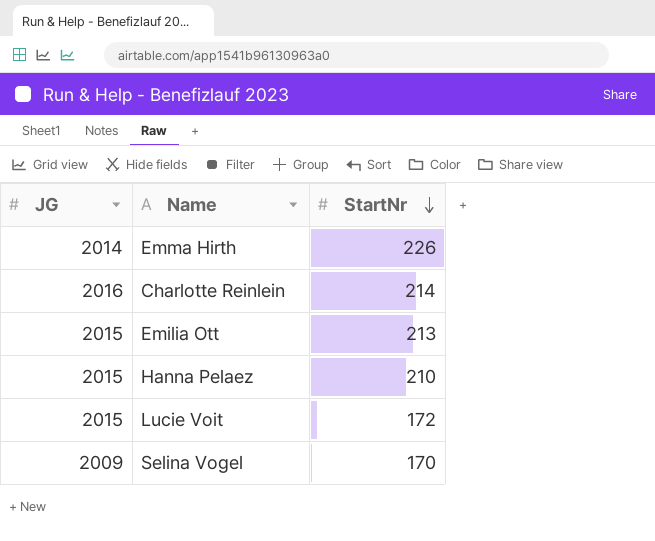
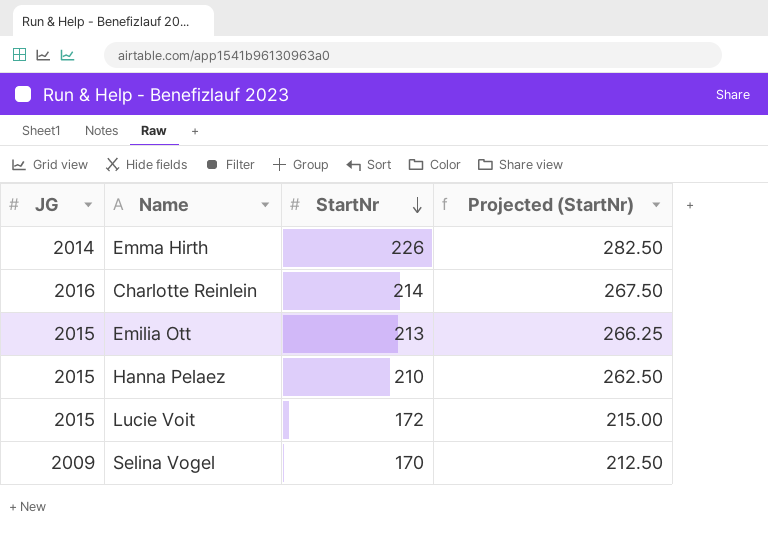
column Projected (StartNr) | formula: none -> [StartNr] * 1.25

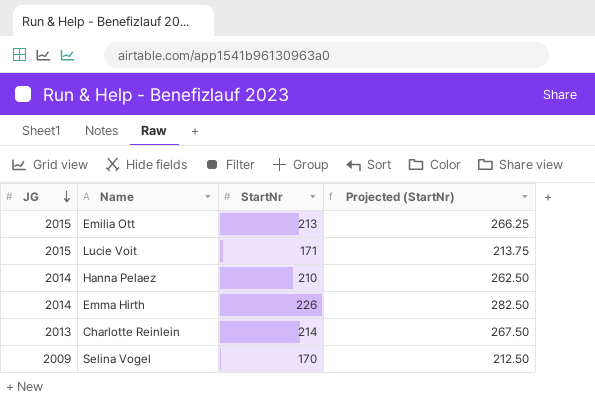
row order: StartNr descending -> JG descending
Lucie Voit | StartNr: 172 -> 171
Lucie Voit | Projected (StartNr): 215.00 -> 213.75
Hanna Pelaez | JG: 2015 -> 2014
Charlotte Reinlein | JG: 2016 -> 2013

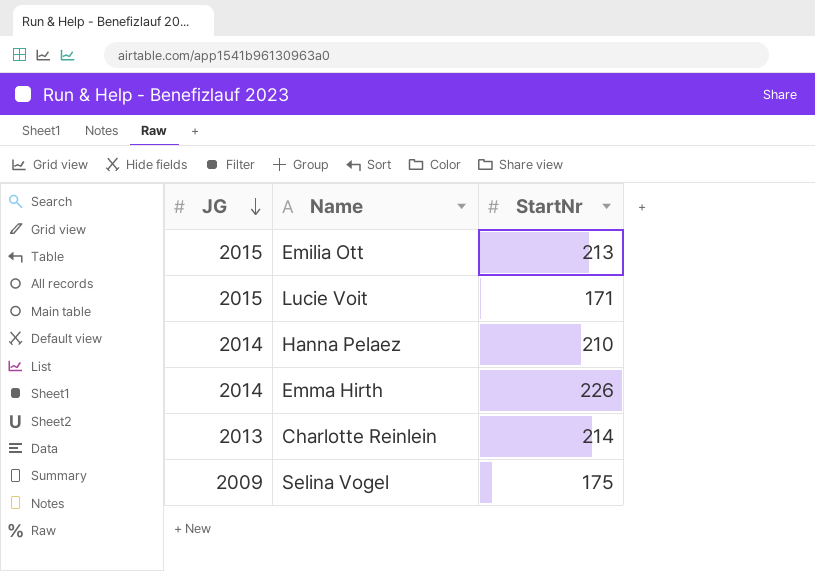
column Projected (StartNr) | formula: [StartNr] * 1.25 -> none
Selina Vogel | StartNr: 170 -> 175

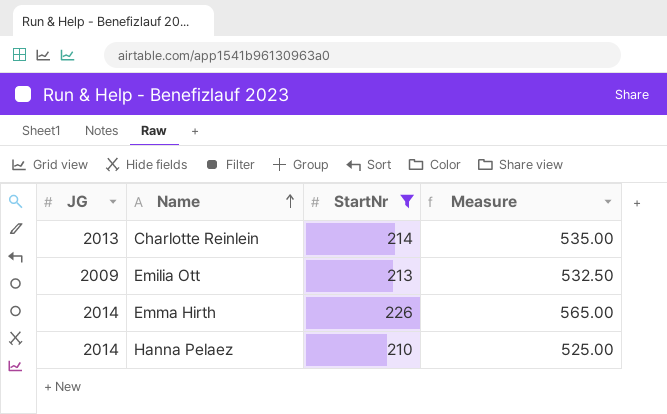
filter: none -> StartNr >= 210
row order: JG descending -> Name ascending
column Measure | formula: none -> [StartNr] * 2.5
Emilia Ott | JG: 2015 -> 2009

